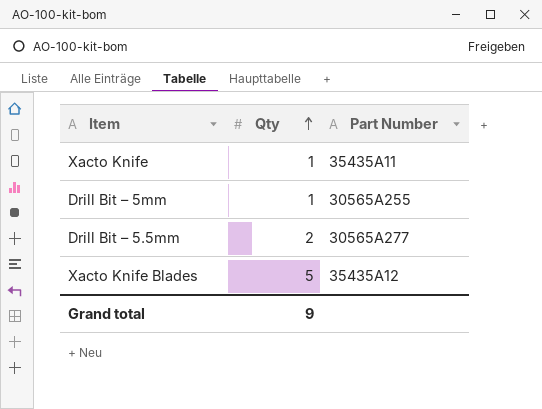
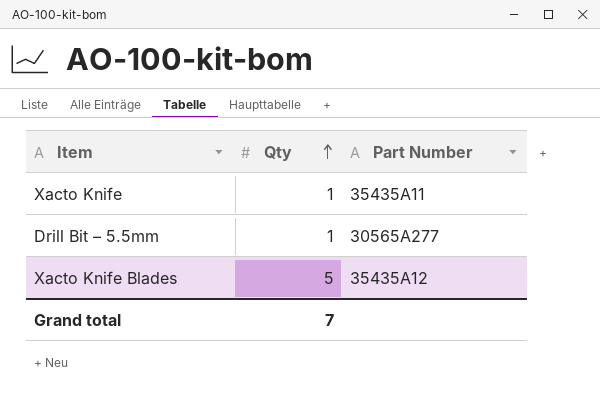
row Drill Bit – 5mm: 1 | 30565A255 -> none
Drill Bit – 5.5mm | Qty: 2 -> 1
Grand total | Qty: 9 -> 7

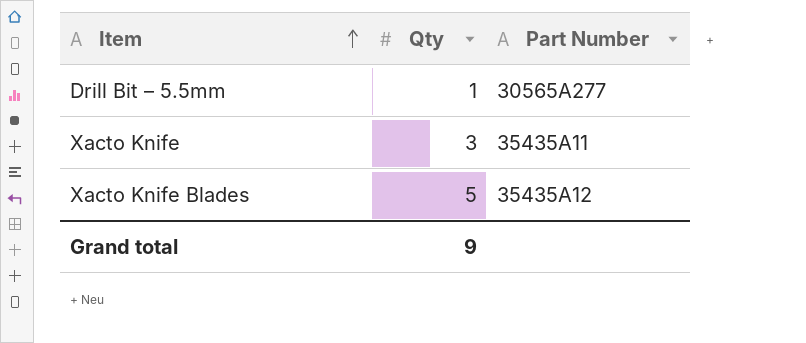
row order: Qty ascending -> Item ascending
Xacto Knife | Qty: 1 -> 3
Grand total | Qty: 7 -> 9

